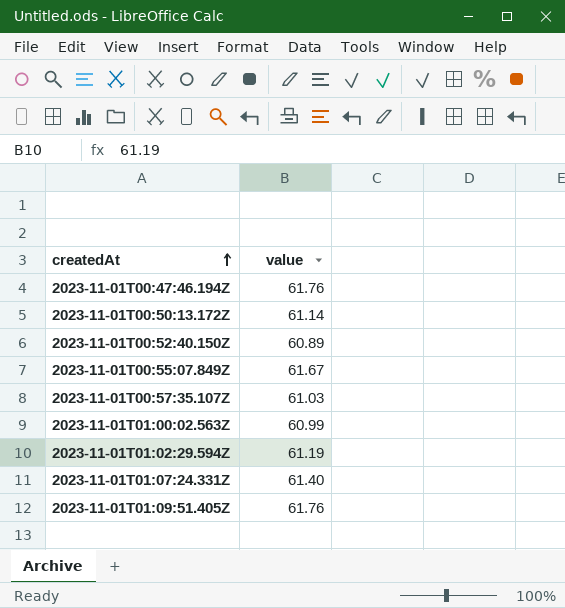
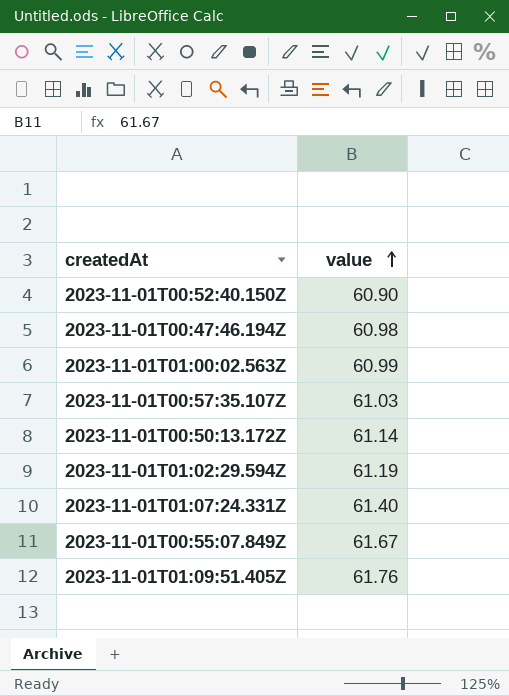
row order: createdAt ascending -> value ascending
2023-11-01T00:52:40.150Z | value: 60.89 -> 60.90
2023-11-01T00:47:46.194Z | value: 61.76 -> 60.98

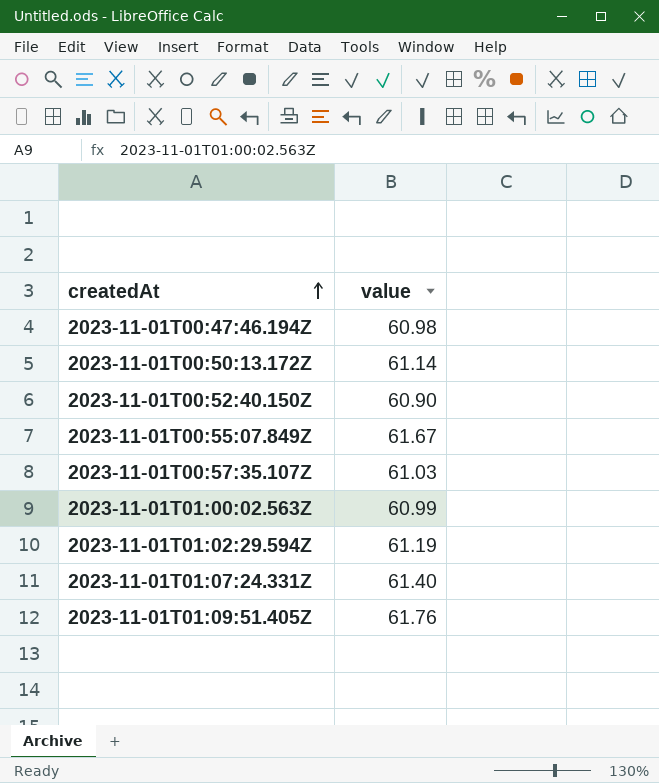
row order: value ascending -> createdAt ascending

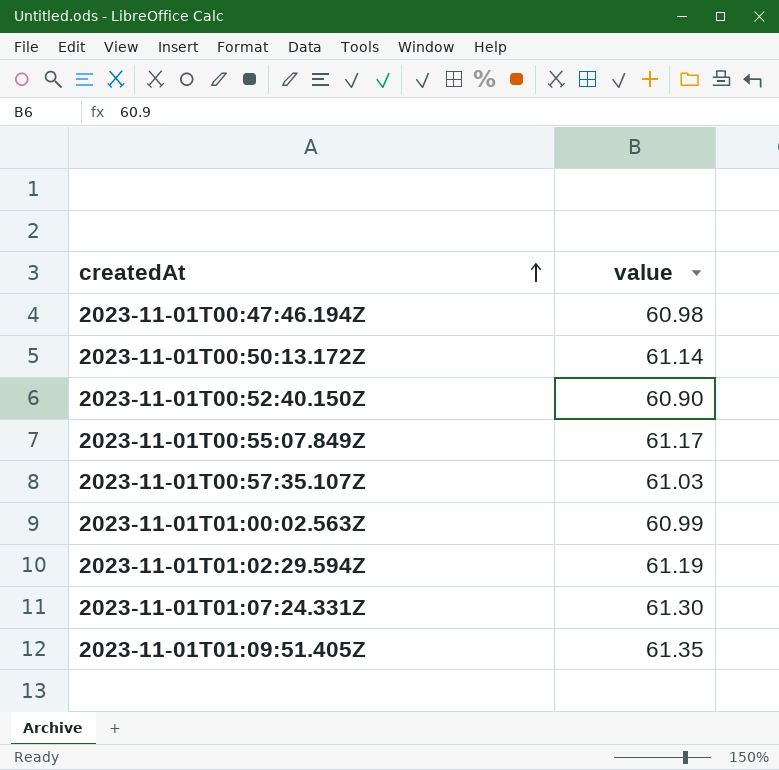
2023-11-01T00:55:07.849Z | value: 61.67 -> 61.17
2023-11-01T01:07:24.331Z | value: 61.40 -> 61.30
2023-11-01T01:09:51.405Z | value: 61.76 -> 61.35

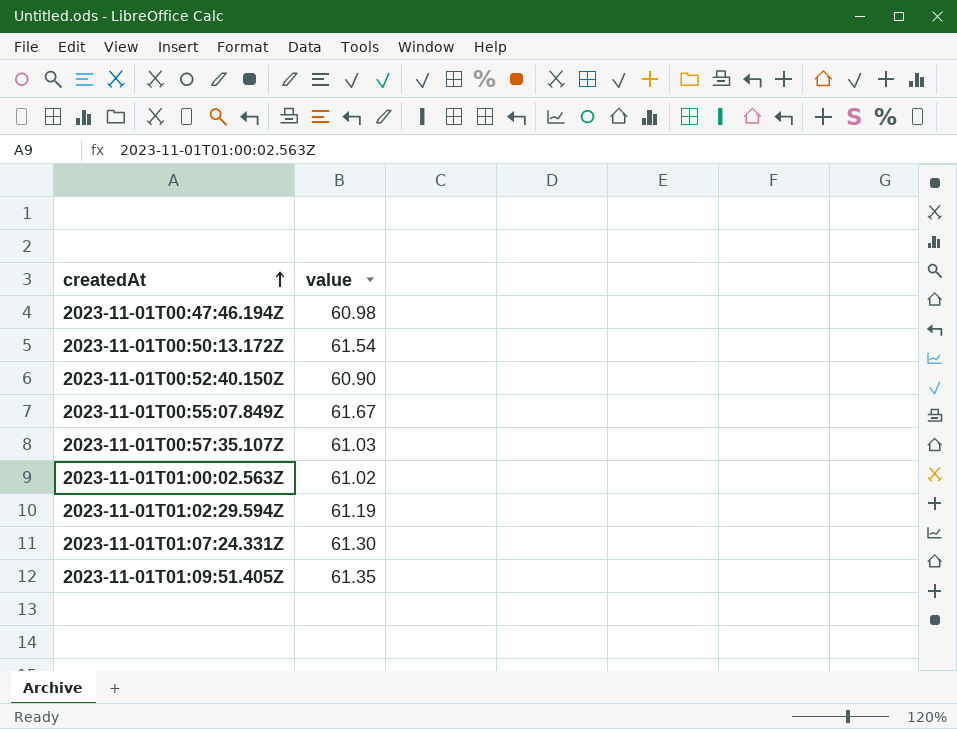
2023-11-01T00:50:13.172Z | value: 61.14 -> 61.54
2023-11-01T00:55:07.849Z | value: 61.17 -> 61.67
2023-11-01T01:00:02.563Z | value: 60.99 -> 61.02

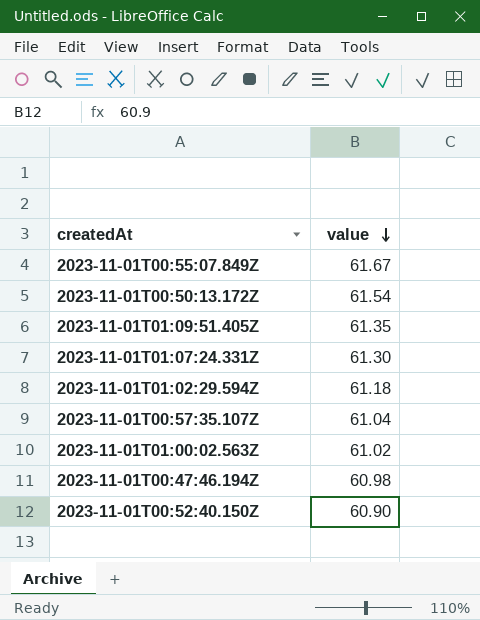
row order: createdAt ascending -> value descending
2023-11-01T01:02:29.594Z | value: 61.19 -> 61.18
2023-11-01T00:57:35.107Z | value: 61.03 -> 61.04

